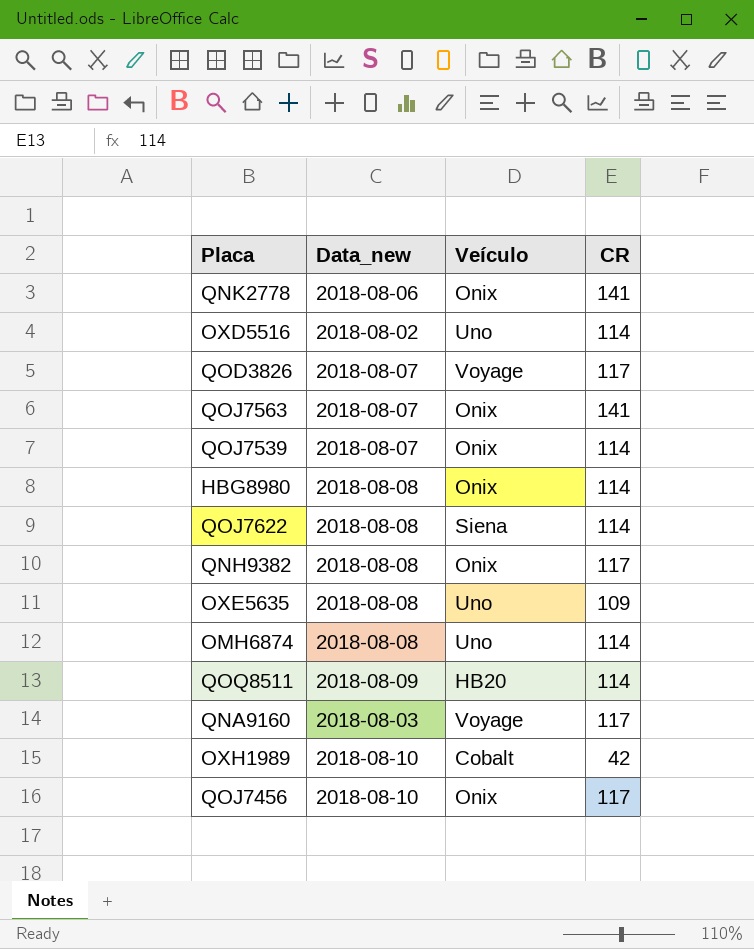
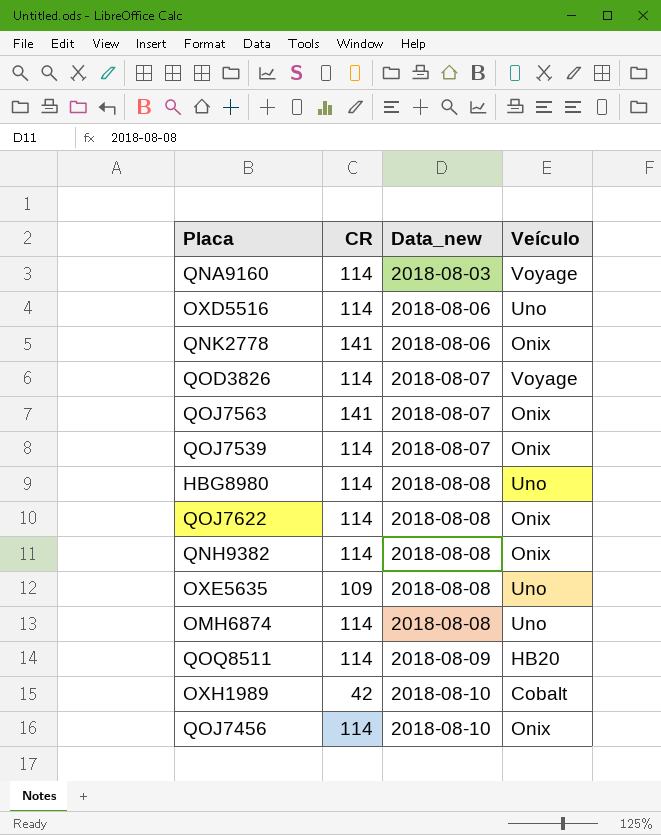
row order: none -> Data_new ascending
column CR | position: 4 -> 2
QNA9160 | CR: 117 -> 114
OXD5516 | Data_new: 2018-08-02 -> 2018-08-06
QOD3826 | CR: 117 -> 114
HBG8980 | Veículo: Onix -> Uno
QOJ7622 | Veículo: Siena -> Onix
QNH9382 | CR: 117 -> 114
QOJ7456 | CR: 117 -> 114

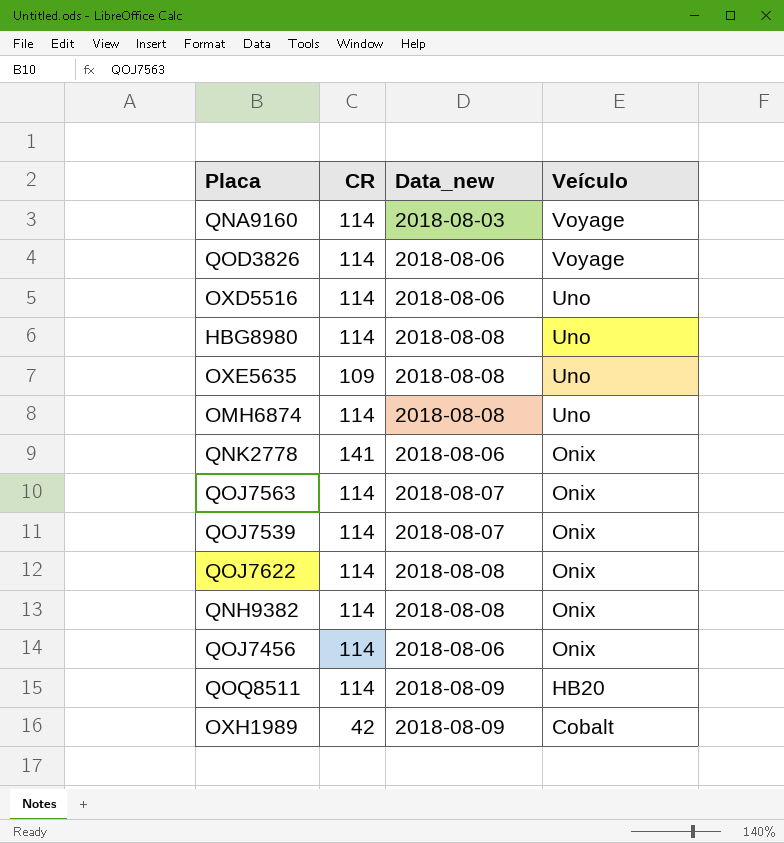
row order: Data_new ascending -> Veículo descending
QOD3826 | Data_new: 2018-08-07 -> 2018-08-06
QOJ7563 | CR: 141 -> 114
QOJ7456 | Data_new: 2018-08-10 -> 2018-08-06
OXH1989 | Data_new: 2018-08-10 -> 2018-08-09

